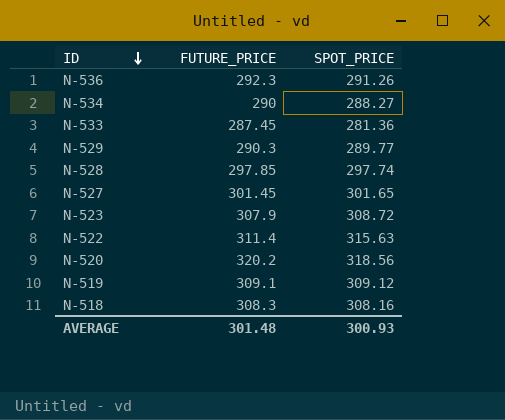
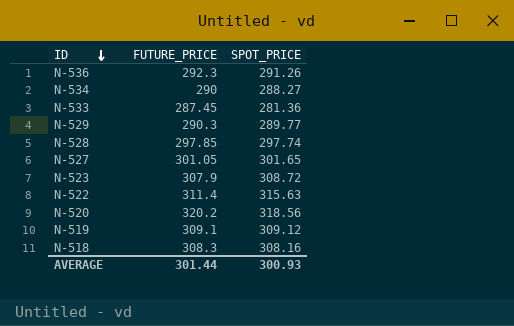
N-527 | FUTURE_PRICE: 301.45 -> 301.05
AVERAGE | FUTURE_PRICE: 301.48 -> 301.44

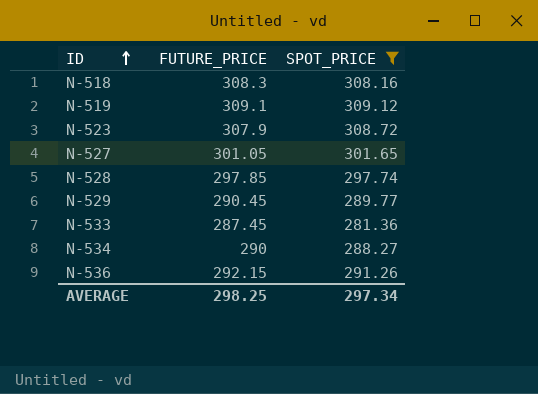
filter: none -> SPOT_PRICE <= 309.12
row order: ID descending -> ID ascending
N-529 | FUTURE_PRICE: 290.3 -> 290.45
N-536 | FUTURE_PRICE: 292.3 -> 292.15
AVERAGE | FUTURE_PRICE: 301.44 -> 298.25
AVERAGE | SPOT_PRICE: 300.93 -> 297.34

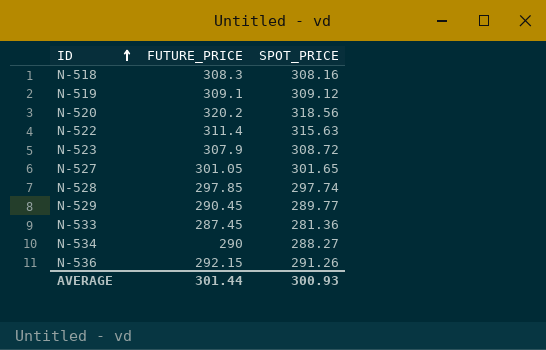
filter: SPOT_PRICE <= 309.12 -> none
AVERAGE | FUTURE_PRICE: 298.25 -> 301.44
AVERAGE | SPOT_PRICE: 297.34 -> 300.93

